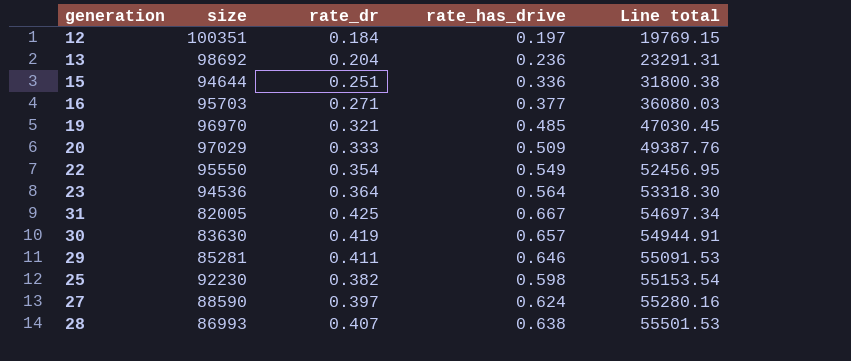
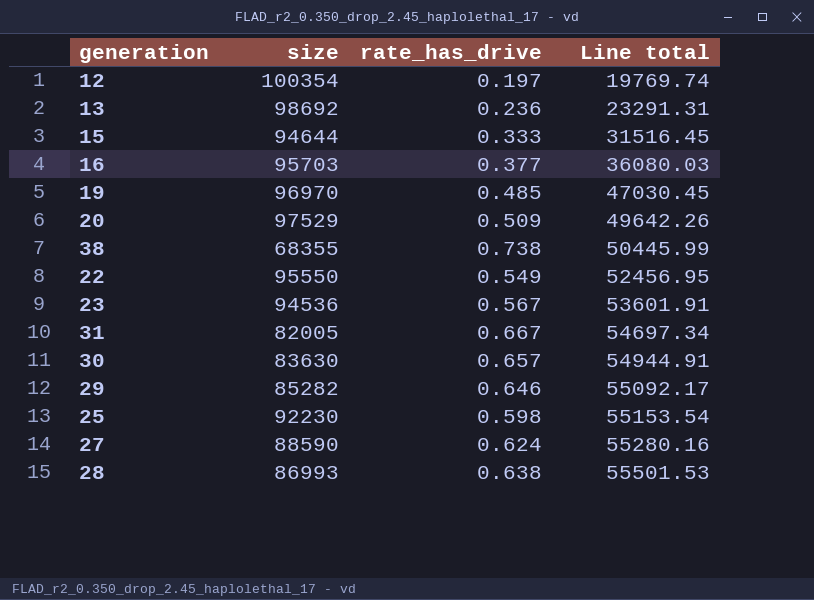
column rate_dr | position: 3 -> none
12 | size: 100351 -> 100354
12 | Line total: 19769.15 -> 19769.74
15 | rate_has_drive: 0.336 -> 0.333
15 | Line total: 31800.38 -> 31516.45
20 | size: 97029 -> 97529
20 | Line total: 49387.76 -> 49642.26
row 38: none -> 68355 | 0.738 | 50445.99
23 | rate_has_drive: 0.564 -> 0.567
23 | Line total: 53318.30 -> 53601.91
29 | size: 85281 -> 85282
29 | Line total: 55091.53 -> 55092.17

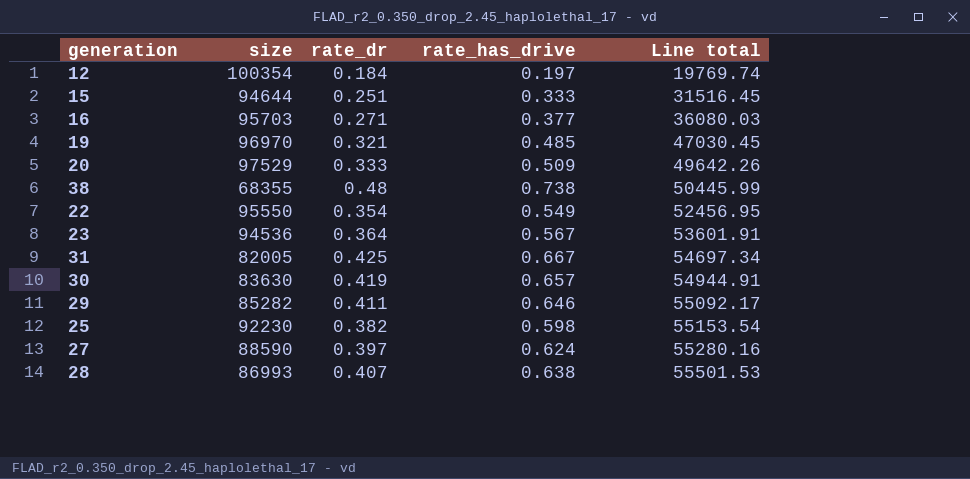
column rate_dr | position: none -> 3
row 13: 98692 | 0.236 | 23291.31 -> none

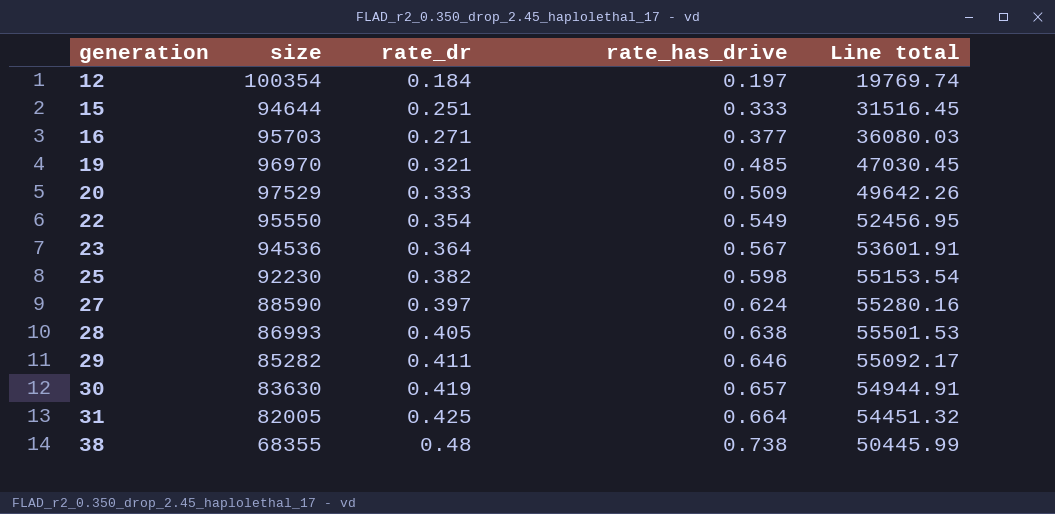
row order: Line total ascending -> generation ascending
28 | rate_dr: 0.407 -> 0.405
31 | rate_has_drive: 0.667 -> 0.664
31 | Line total: 54697.34 -> 54451.32

